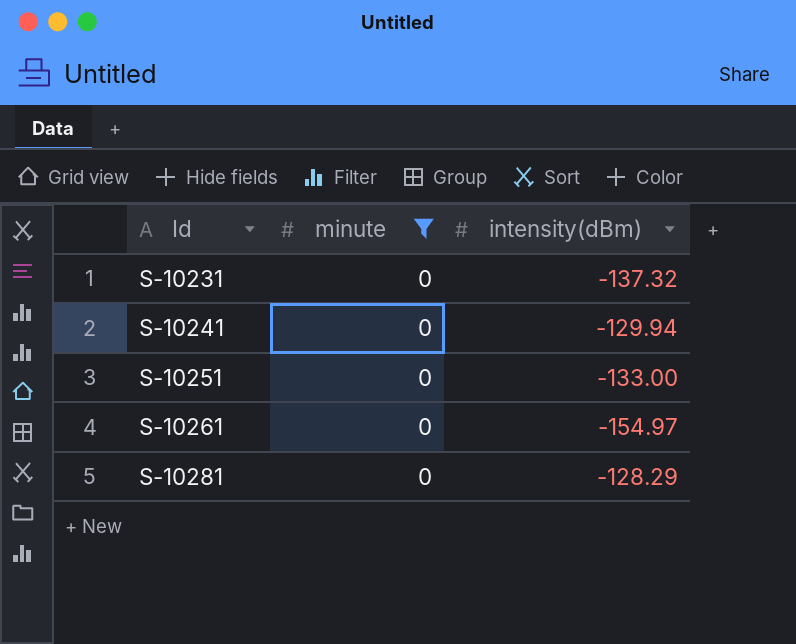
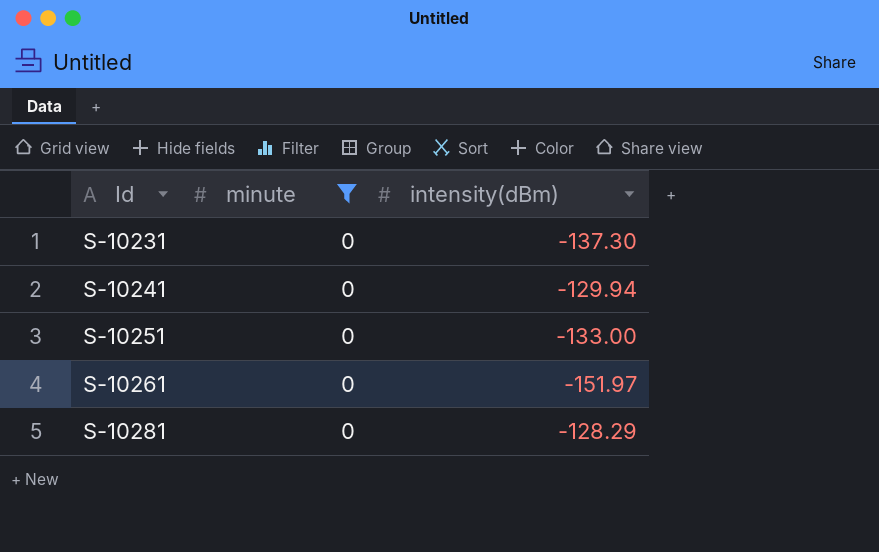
S-10231 | intensity(dBm): -137.32 -> -137.30
S-10261 | intensity(dBm): -154.97 -> -151.97

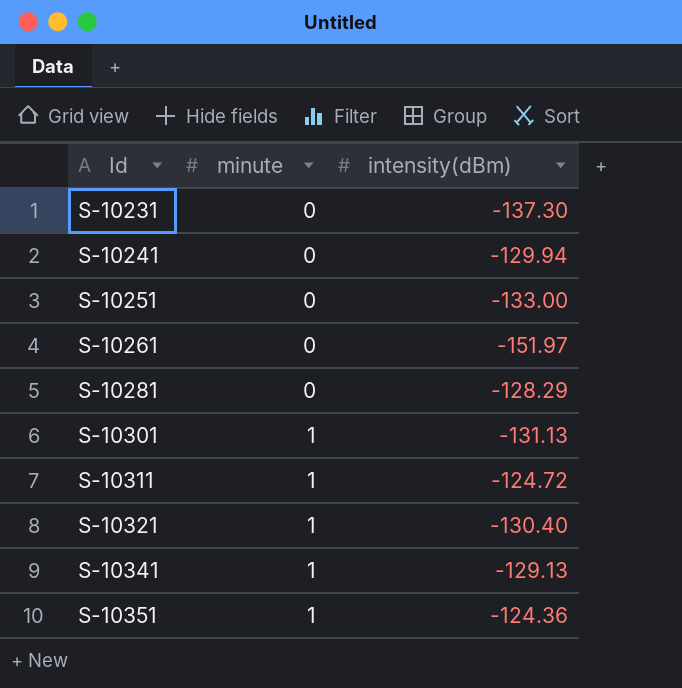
filter: minute = 0 -> none

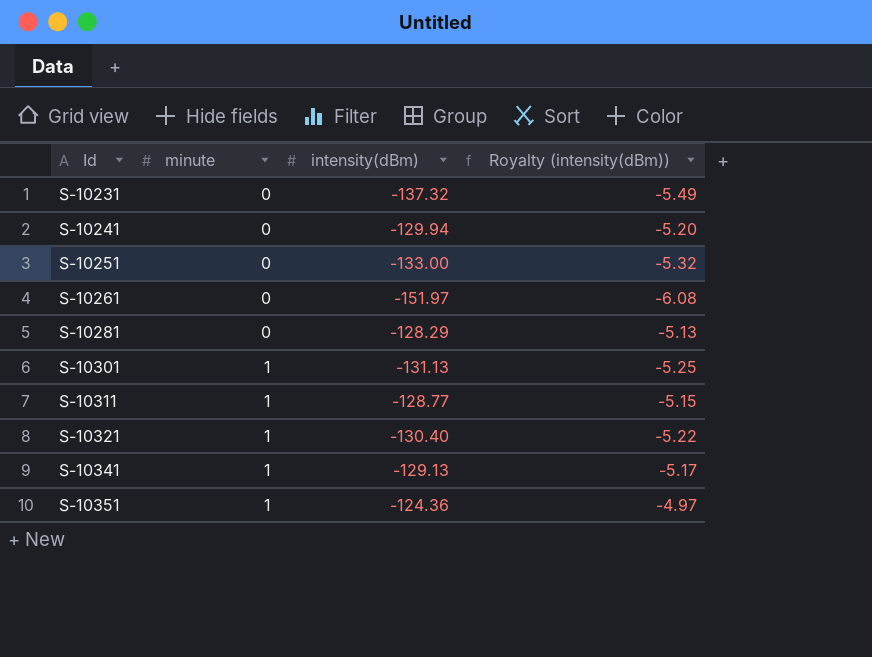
column Royalty (intensity(dBm)) | formula: none -> [intensity(dBm)] * 0.04
S-10231 | intensity(dBm): -137.30 -> -137.32
S-10311 | intensity(dBm): -124.72 -> -128.77

